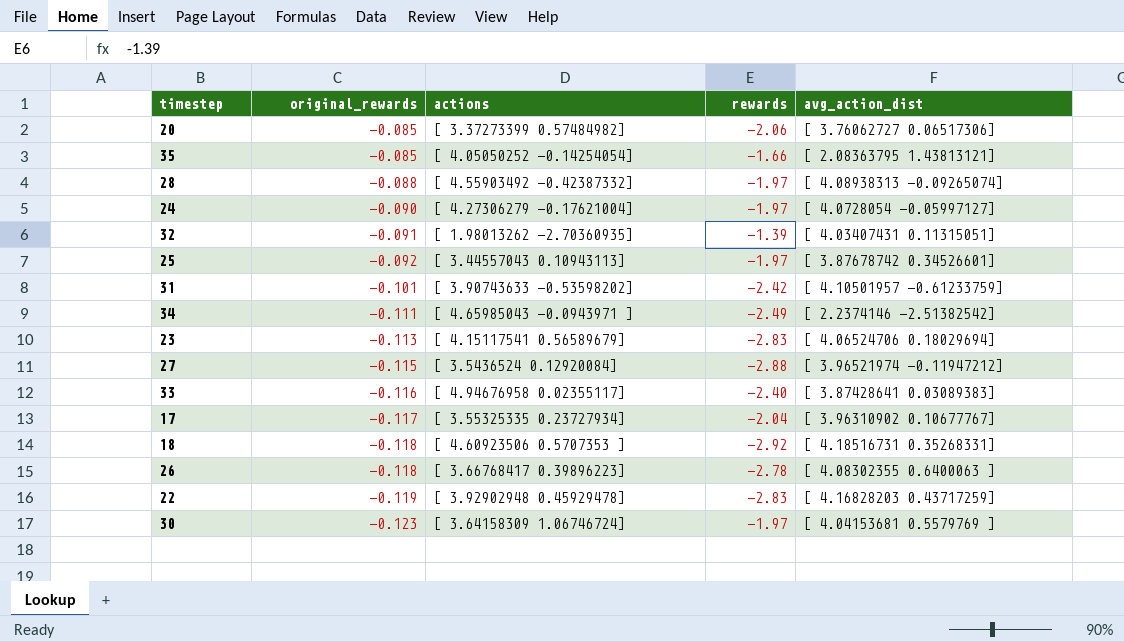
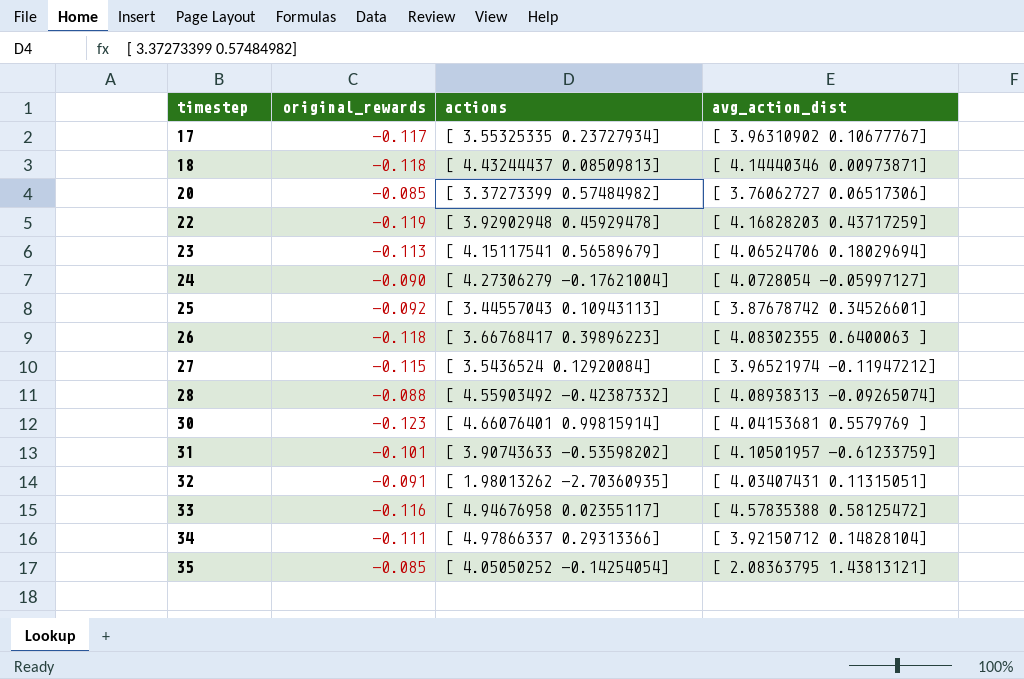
row order: original_rewards descending -> timestep ascending
column rewards | position: 4 -> none
18 | actions: [ 4.60923506 0.5707353 ] -> [ 4.43244437 0.08509813]
18 | avg_action_dist: [ 4.18516731 0.35268331] -> [ 4.14440346 0.00973871]
30 | actions: [ 3.64158309 1.06746724] -> [ 4.66076401 0.99815914]
33 | avg_action_dist: [ 3.87428641 0.03089383] -> [ 4.57835388 0.58125472]
34 | actions: [ 4.65985043 -0.0943971 ] -> [ 4.97866337 0.29313366]
34 | avg_action_dist: [ 2.2374146 -2.51382542] -> [ 3.92150712 0.14828104]

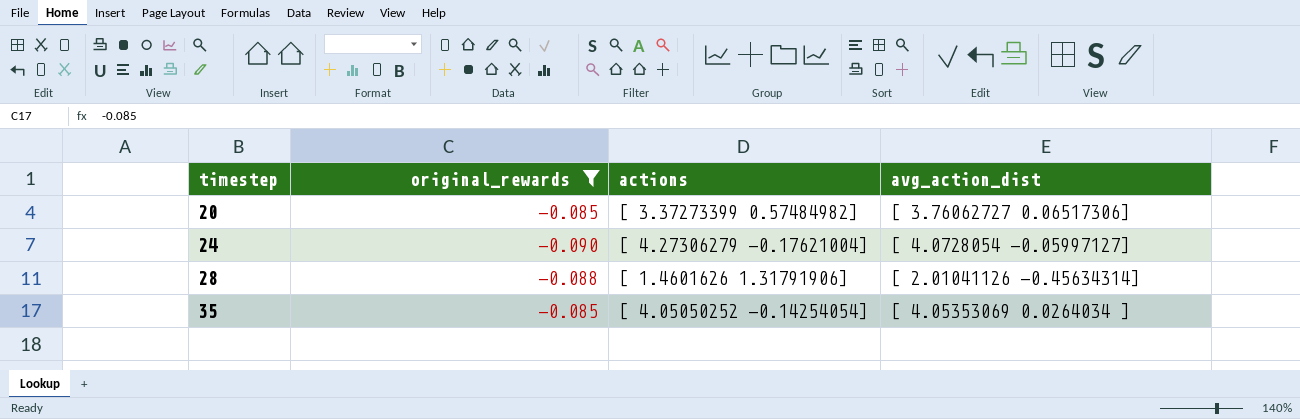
filter: none -> original_rewards >= -0.090
28 | actions: [ 4.55903492 -0.42387332] -> [ 1.4601626 1.31791906]
28 | avg_action_dist: [ 4.08938313 -0.09265074] -> [ 2.01041126 -0.45634314]
35 | avg_action_dist: [ 2.08363795 1.43813121] -> [ 4.05353069 0.0264034 ]

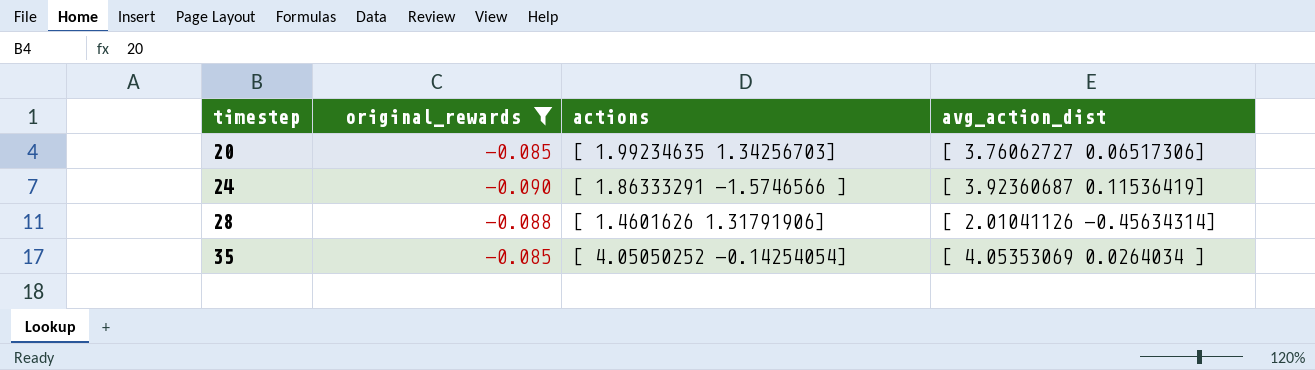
20 | actions: [ 3.37273399 0.57484982] -> [ 1.99234635 1.34256703]
24 | actions: [ 4.27306279 -0.17621004] -> [ 1.86333291 -1.5746566 ]
24 | avg_action_dist: [ 4.0728054 -0.05997127] -> [ 3.92360687 0.11536419]

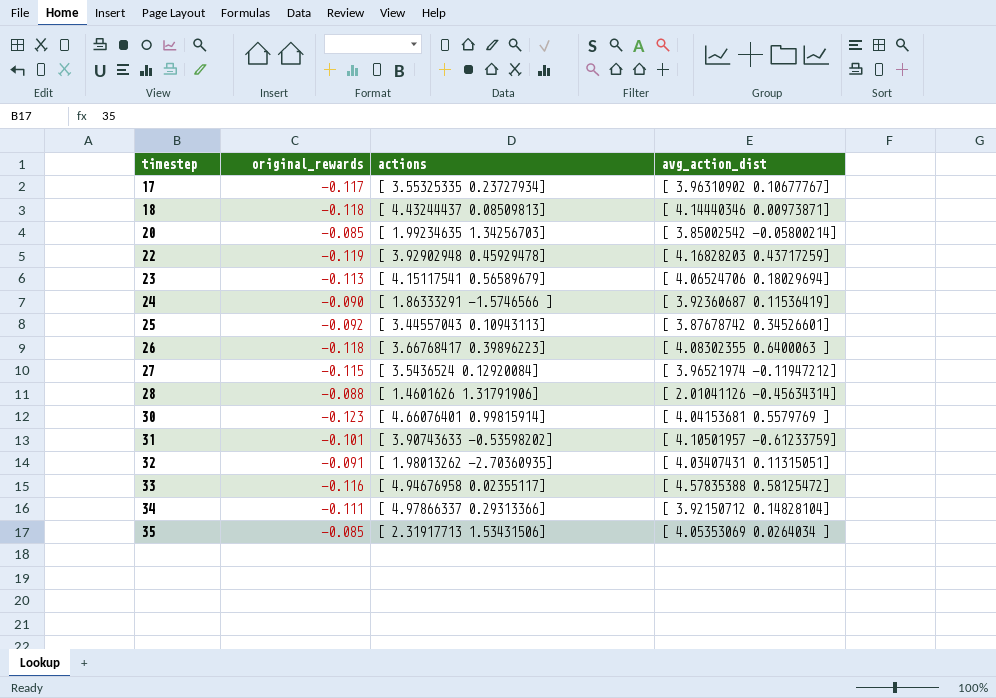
filter: original_rewards >= -0.090 -> none
20 | avg_action_dist: [ 3.76062727 0.06517306] -> [ 3.85002542 -0.05800214]
35 | actions: [ 4.05050252 -0.14254054] -> [ 2.31917713 1.53431506]

